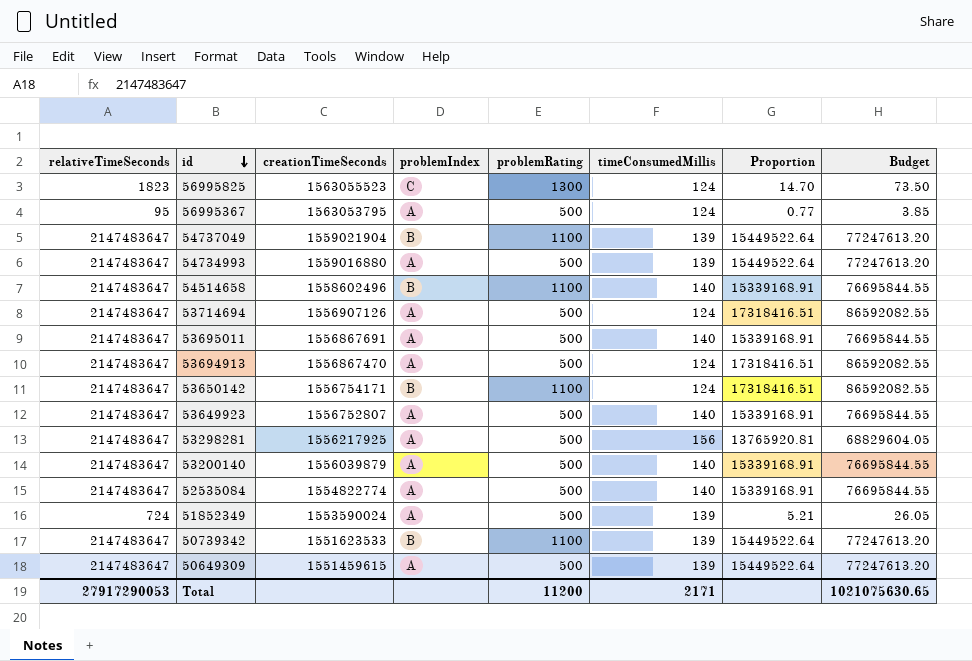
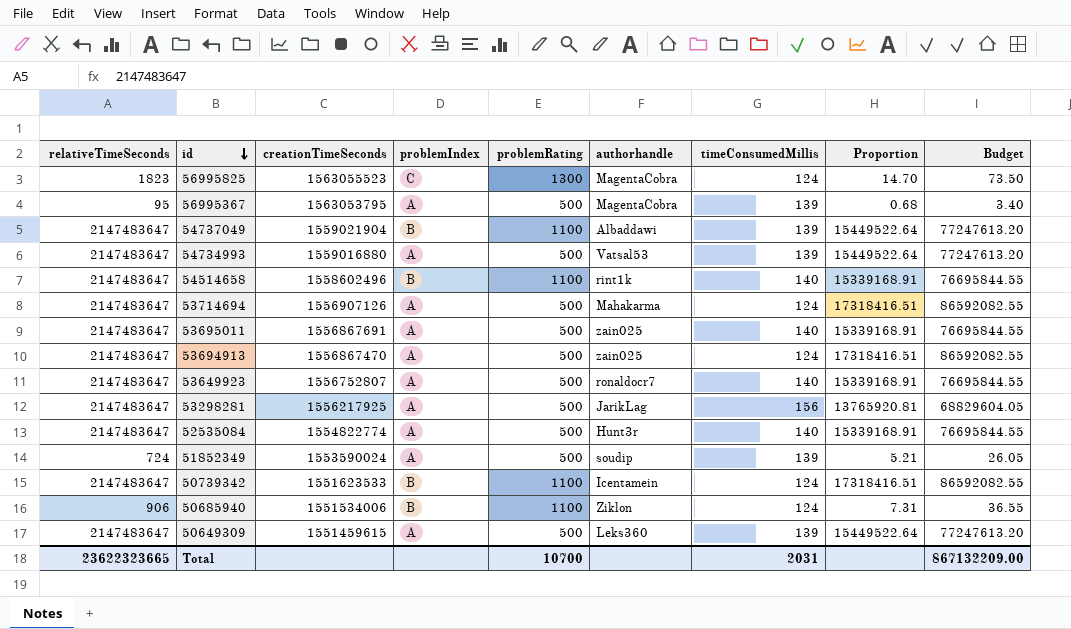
column authorhandle | position: none -> 6
row 53650142: 2147483647 | 1556754171 | B | 1100 | 124 | 17318416.51 | 86592082.55 -> none
row 53200140: 2147483647 | 1556039879 | A | 500 | 140 | 15339168.91 | 76695844.55 -> none
56995367 | timeConsumedMillis: 124 -> 139
56995367 | Proportion: 0.77 -> 0.68
56995367 | Budget: 3.85 -> 3.40
50739342 | timeConsumedMillis: 139 -> 124
50739342 | Proportion: 15449522.64 -> 17318416.51
50739342 | Budget: 77247613.20 -> 86592082.55
row 50685940: none -> 906 | 1551534006 | B | 1100 | Ziklon | 124 | 7.31 | 36.55
Total | relativeTimeSeconds: 27917290053 -> 23622323665
Total | problemRating: 11200 -> 10700
Total | timeConsumedMillis: 2171 -> 2031
Total | Budget: 1021075630.65 -> 867132209.00

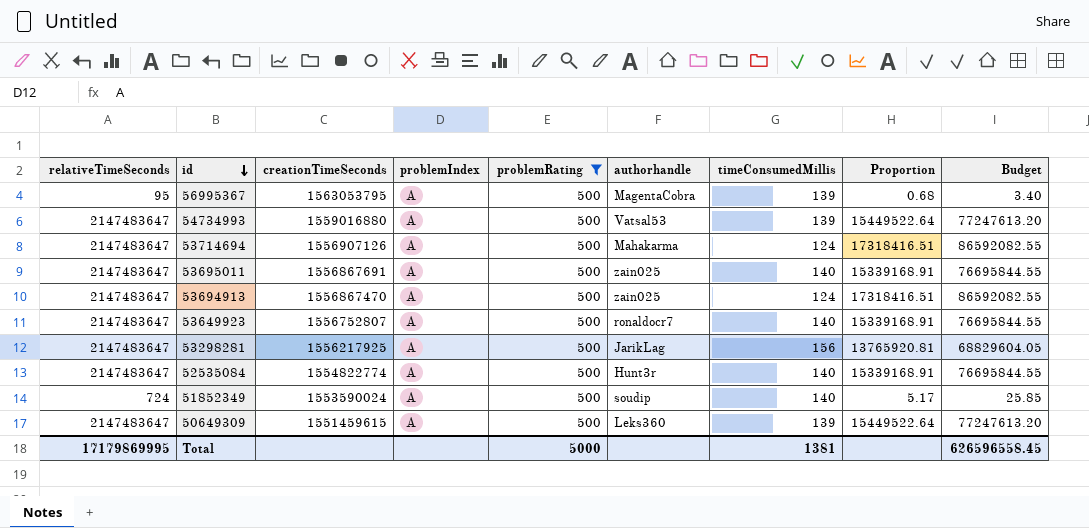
filter: none -> problemRating = 500
51852349 | timeConsumedMillis: 139 -> 140
51852349 | Proportion: 5.21 -> 5.17
51852349 | Budget: 26.05 -> 25.85
Total | relativeTimeSeconds: 23622323665 -> 17179869995
Total | problemRating: 10700 -> 5000
Total | timeConsumedMillis: 2031 -> 1381
Total | Budget: 867132209.00 -> 626596558.45

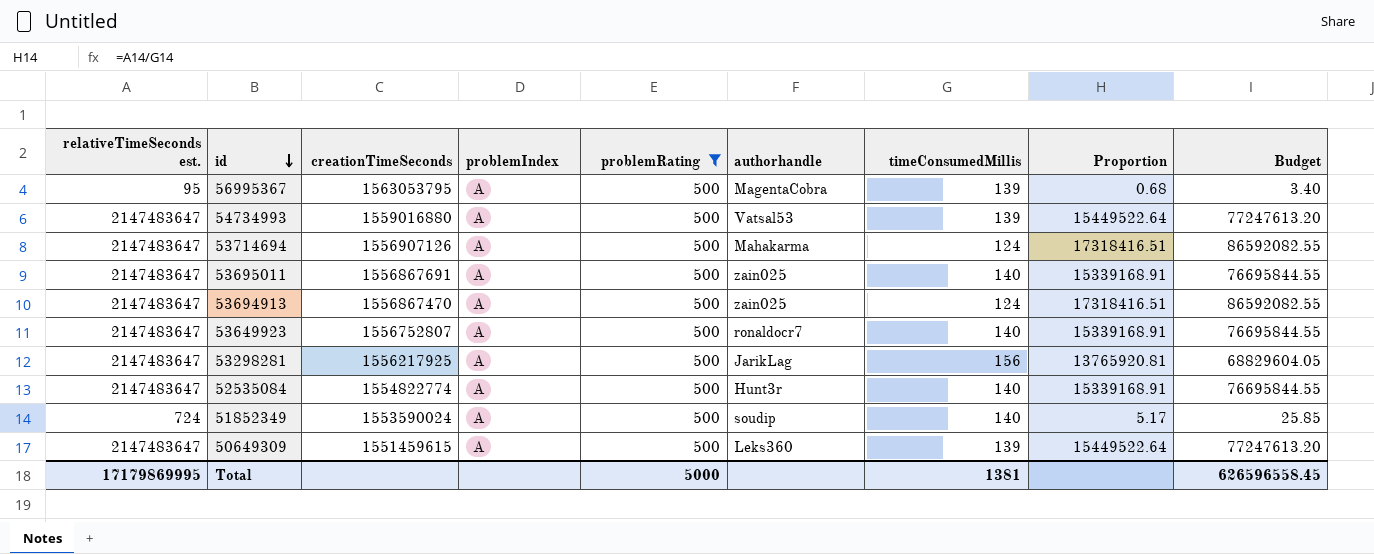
column name: relativeTimeSeconds -> relativeTimeSeconds est.

